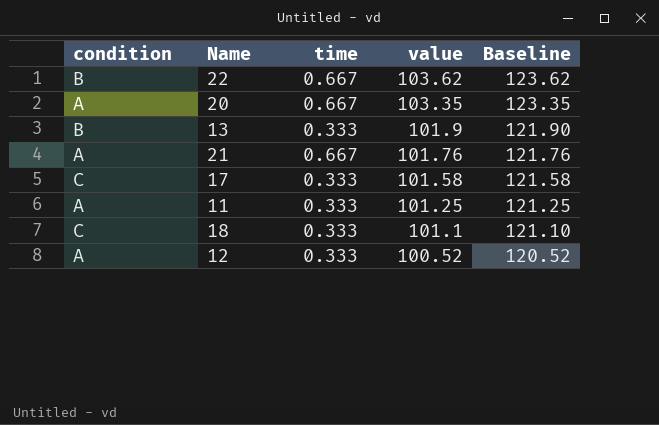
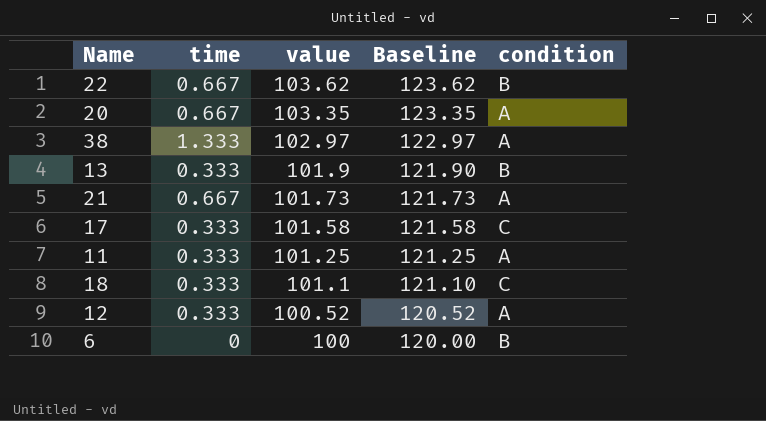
column condition | position: 1 -> 5
row 38: none -> 1.333 | 102.97 | 122.97 | A
21 | value: 101.76 -> 101.73
21 | Baseline: 121.76 -> 121.73
row 6: none -> 0 | 100 | 120.00 | B

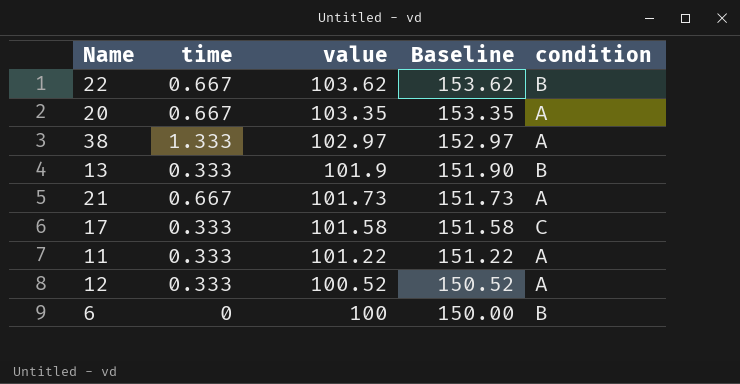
column Baseline | formula: [value] + 20 -> [value] + 50
row 18: 0.333 | 101.1 | 121.10 | C -> none
11 | value: 101.25 -> 101.22

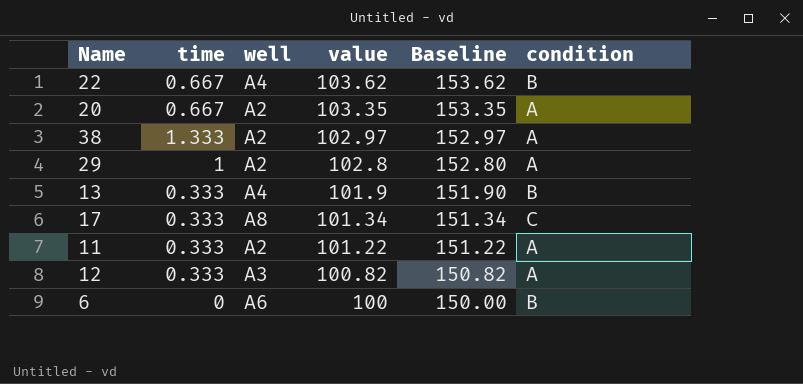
column well | position: none -> 3
row 21: 0.667 | 101.73 | 151.73 | A -> none
row 29: none -> 1 | A2 | 102.8 | 152.80 | A
17 | value: 101.58 -> 101.34
17 | Baseline: 151.58 -> 151.34
12 | value: 100.52 -> 100.82
12 | Baseline: 150.52 -> 150.82

